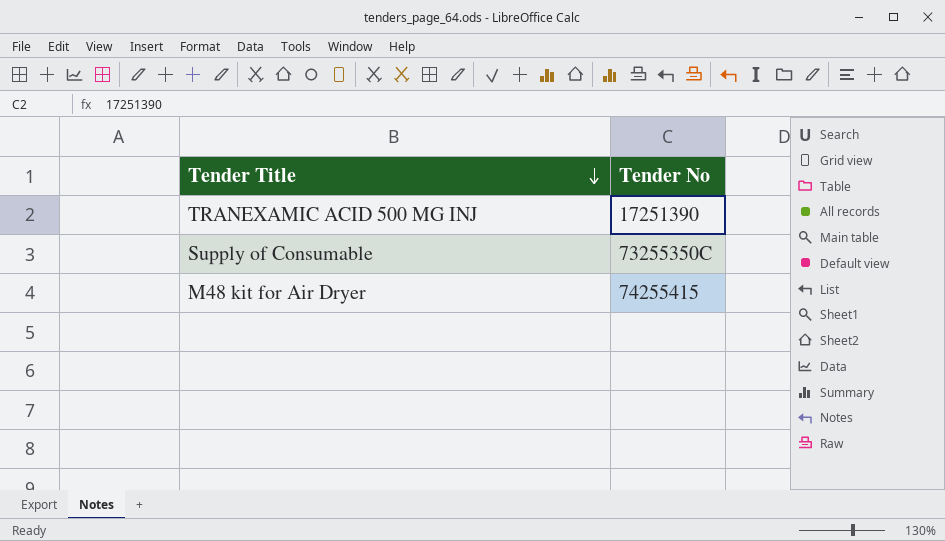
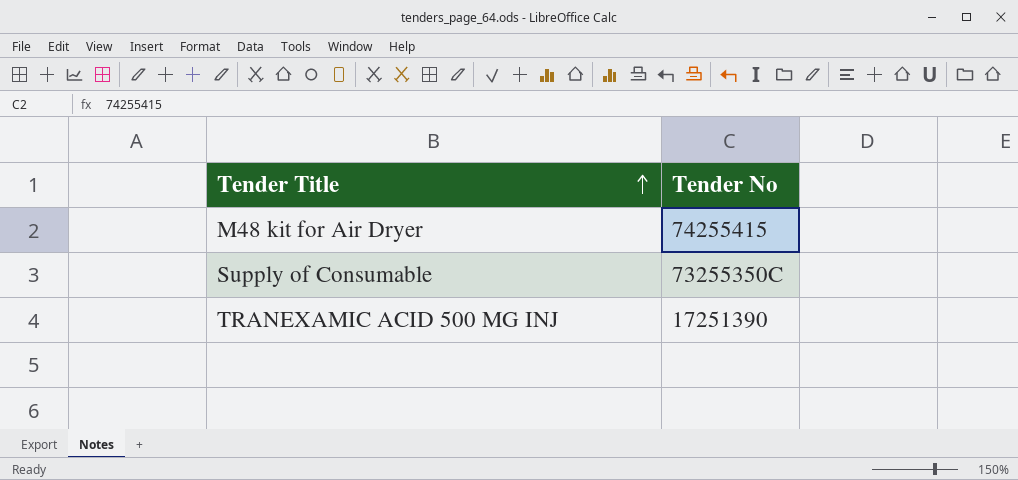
row order: Tender Title descending -> Tender Title ascending

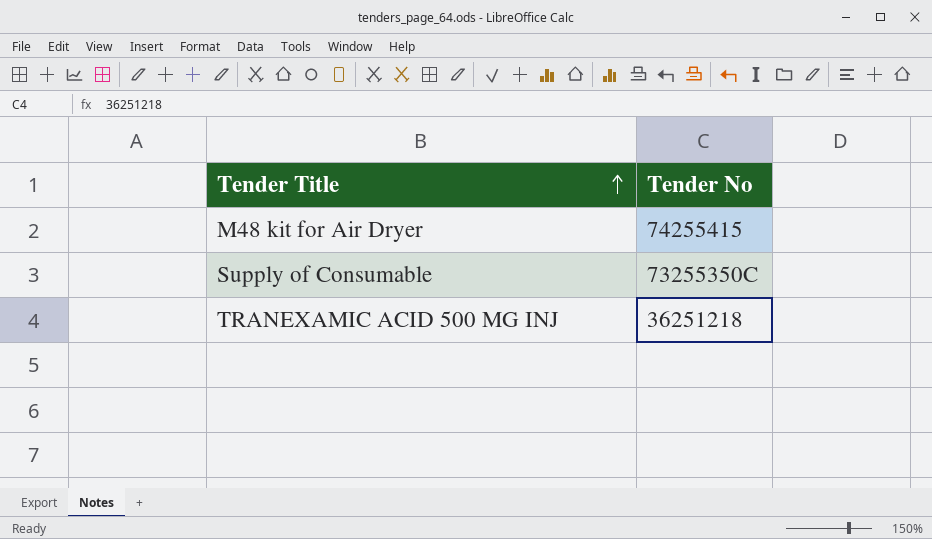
TRANEXAMIC ACID 500 MG INJ | Tender No: 17251390 -> 36251218

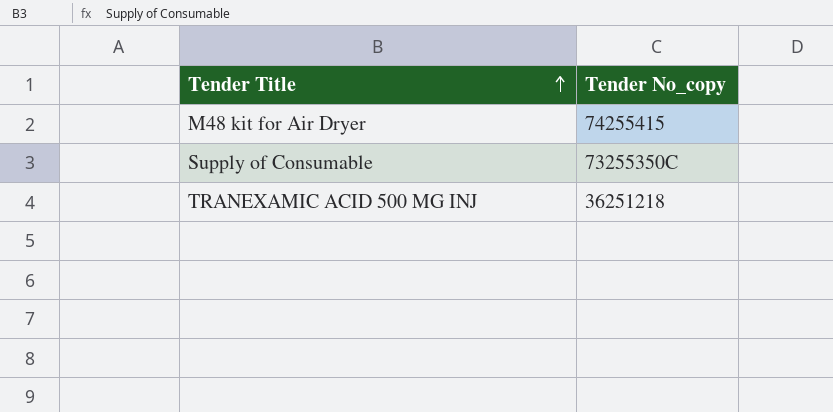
column name: Tender No -> Tender No_copy

